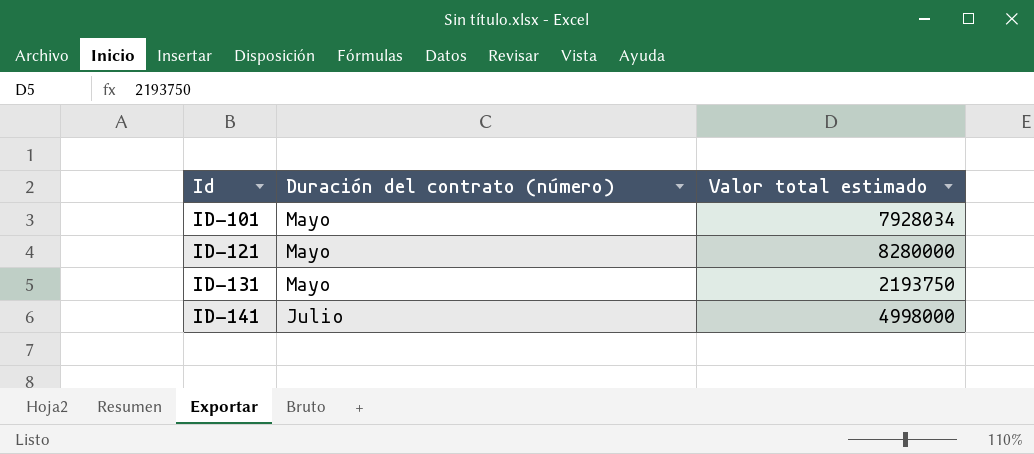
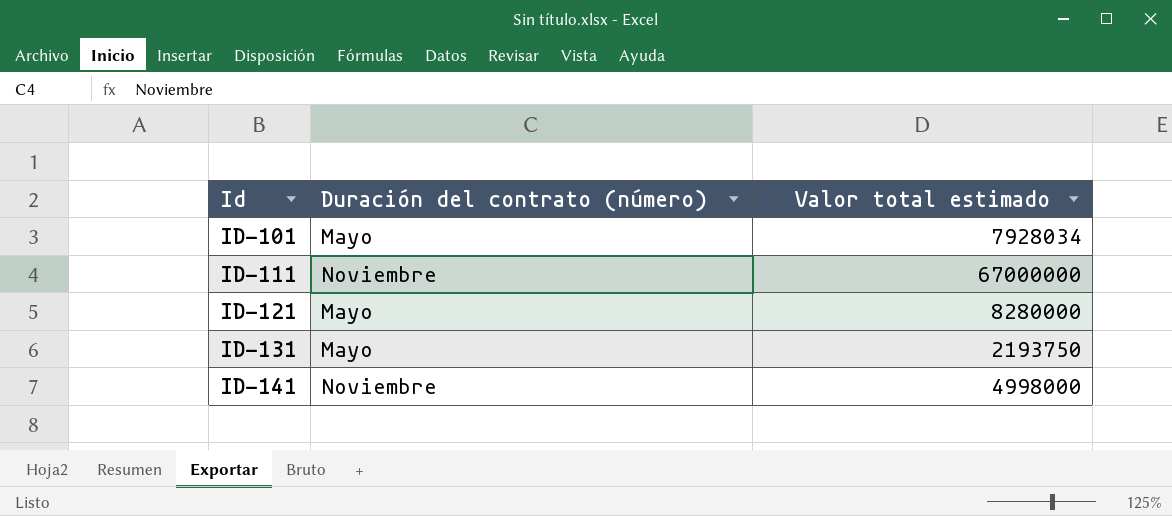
row ID-111: none -> Noviembre | 67000000
ID-141 | Duración del contrato (número): Julio -> Noviembre

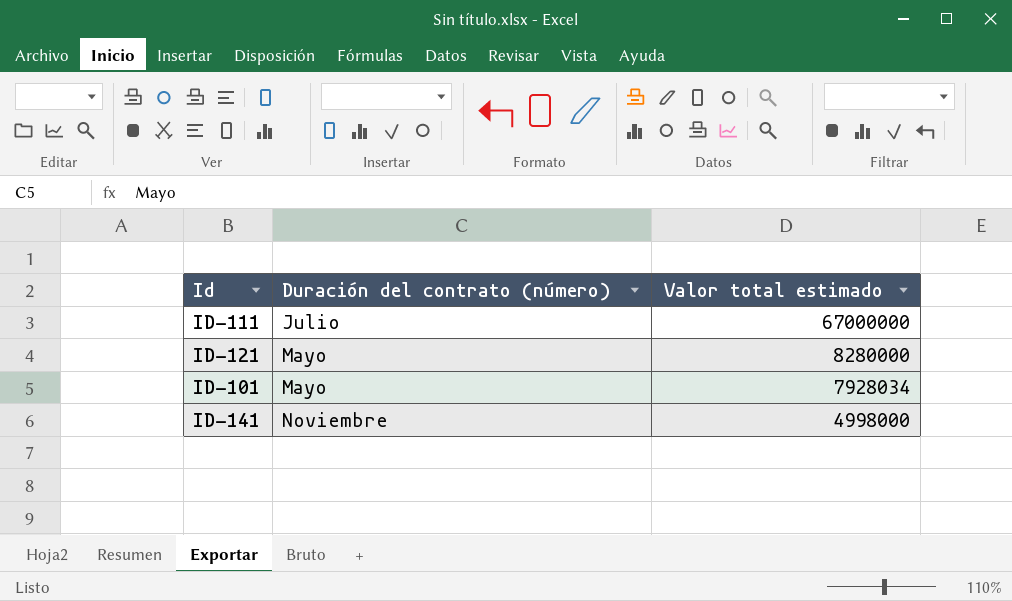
row order: Id ascending -> Valor total estimado descending
row ID-131: Mayo | 2193750 -> none
ID-111 | Duración del contrato (número): Noviembre -> Julio

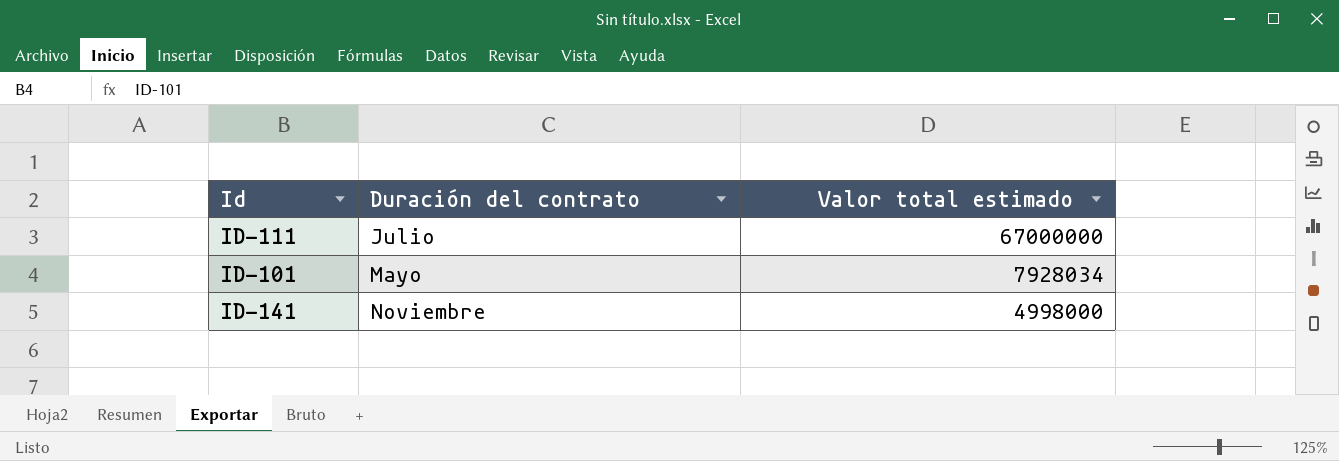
column name: Duración del contrato (número) -> Duración del contrato
row ID-121: Mayo | 8280000 -> none

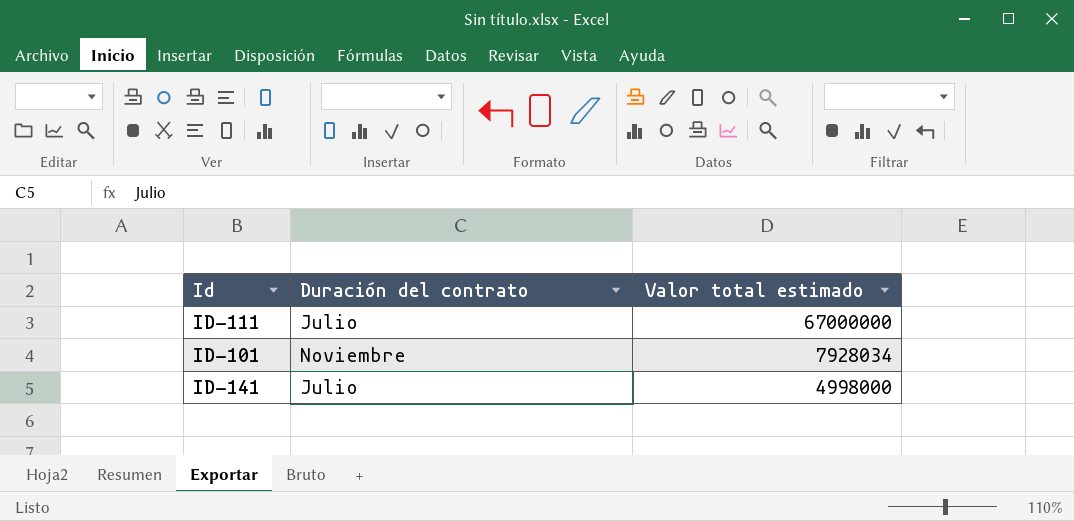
ID-101 | Duración del contrato: Mayo -> Noviembre
ID-141 | Duración del contrato: Noviembre -> Julio

